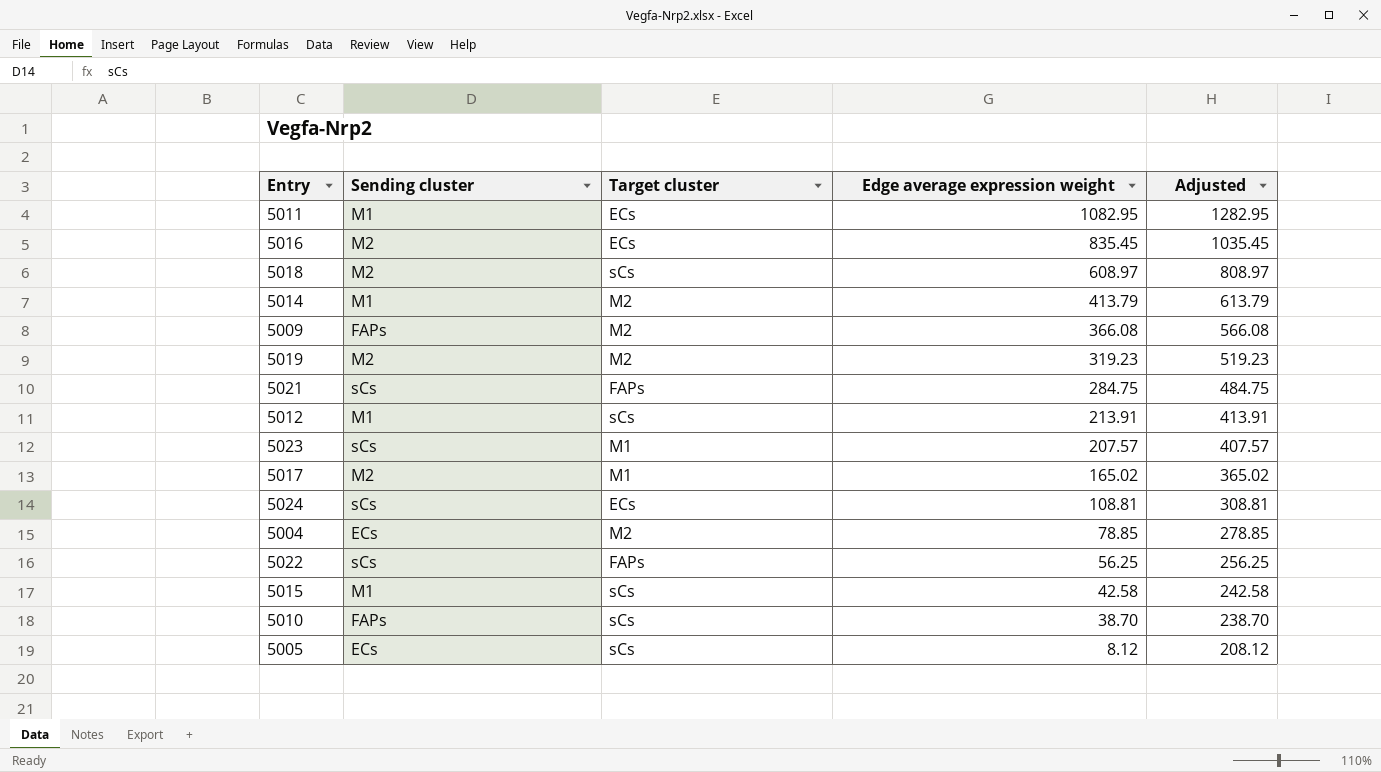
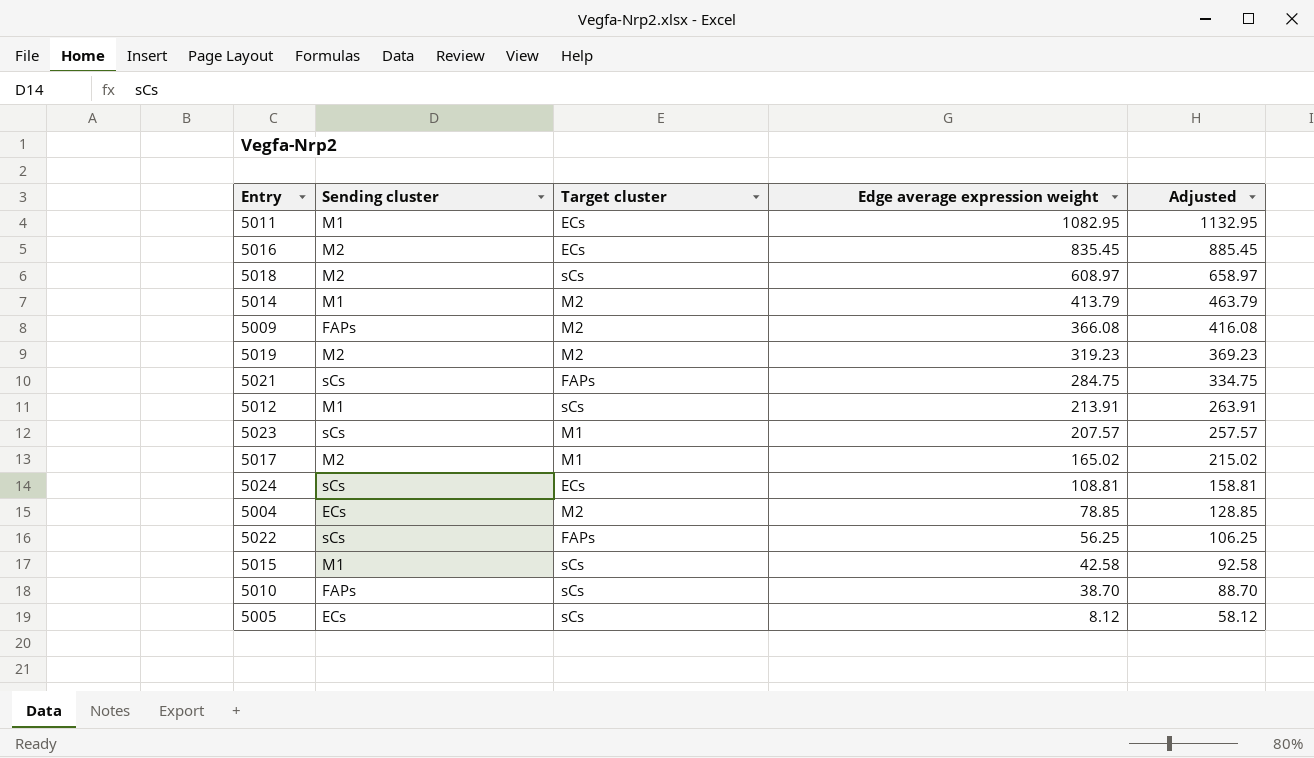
column Adjusted | formula: [Edge average expression weight] + 200 -> [Edge average expression weight] + 50

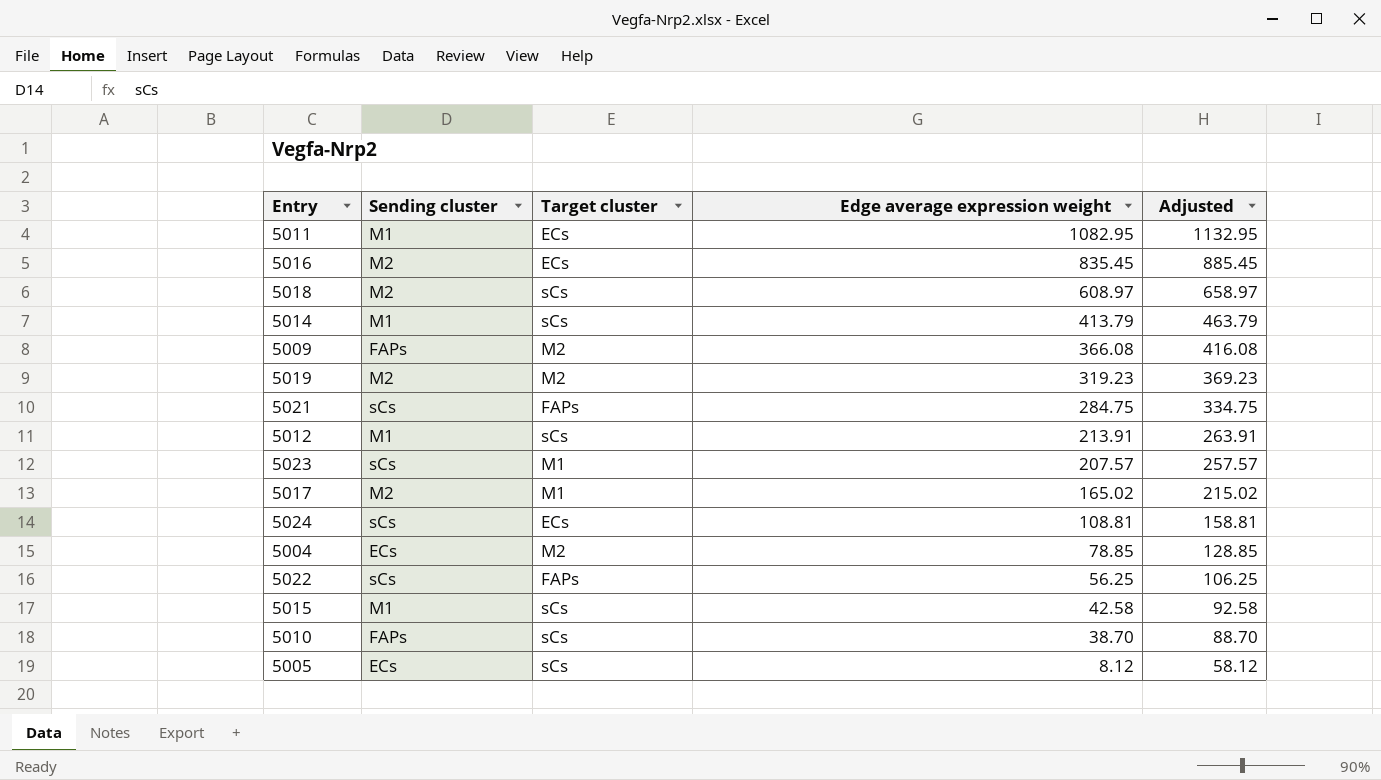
5014 | Target cluster: M2 -> sCs

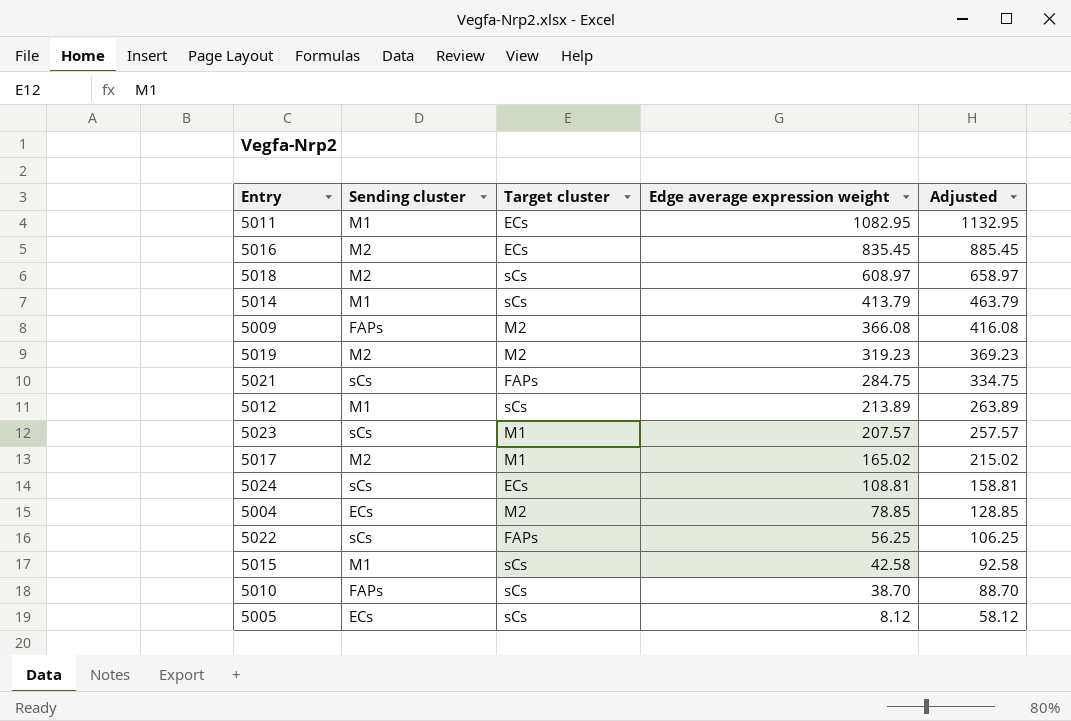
5012 | Edge average expression weight: 213.91 -> 213.89
5012 | Adjusted: 263.91 -> 263.89

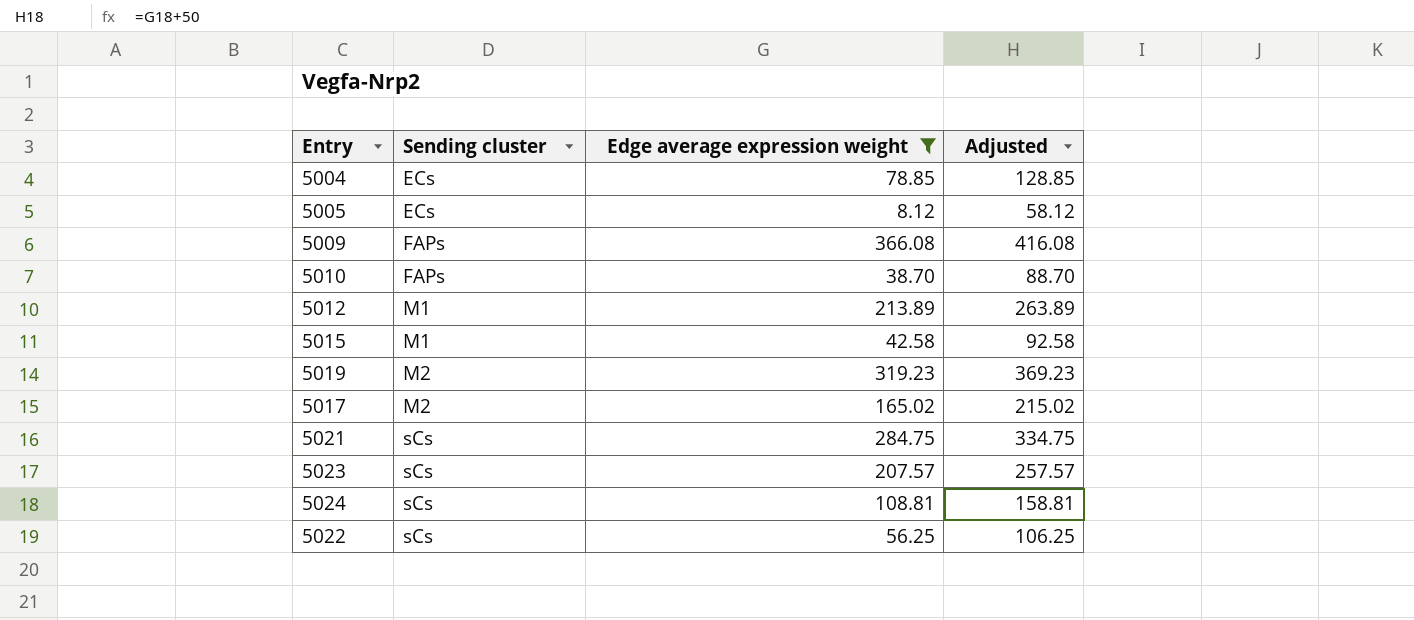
filter: none -> Edge average expression weight <= 366.08
row order: Edge average expression weight descending -> Sending cluster ascending
column Target cluster | position: 3 -> none

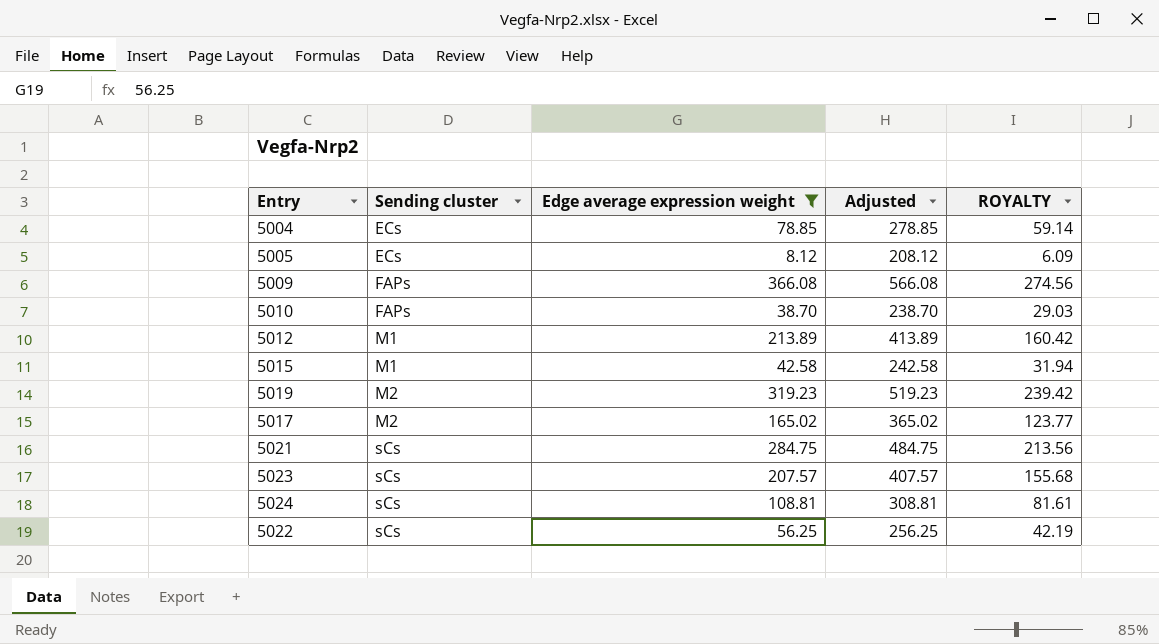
column Adjusted | formula: [Edge average expression weight] + 50 -> [Edge average expression weight] + 200
column ROYALTY | formula: none -> [Edge average expression weight] * 0.75

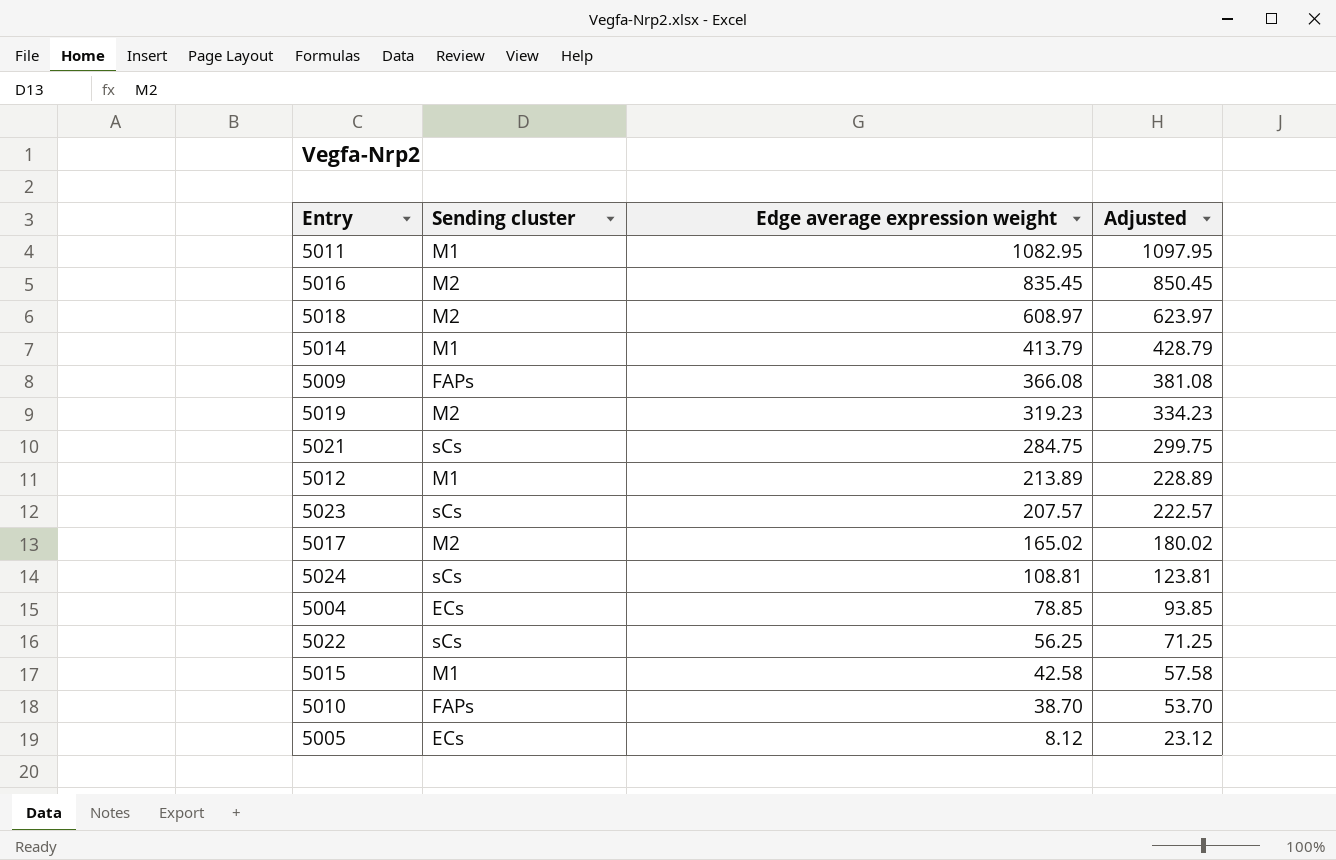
filter: Edge average expression weight <= 366.08 -> none
row order: Sending cluster ascending -> Edge average expression weight descending
column ROYALTY | formula: [Edge average expression weight] * 0.75 -> none
column Adjusted | formula: [Edge average expression weight] + 200 -> [Edge average expression weight] + 15

